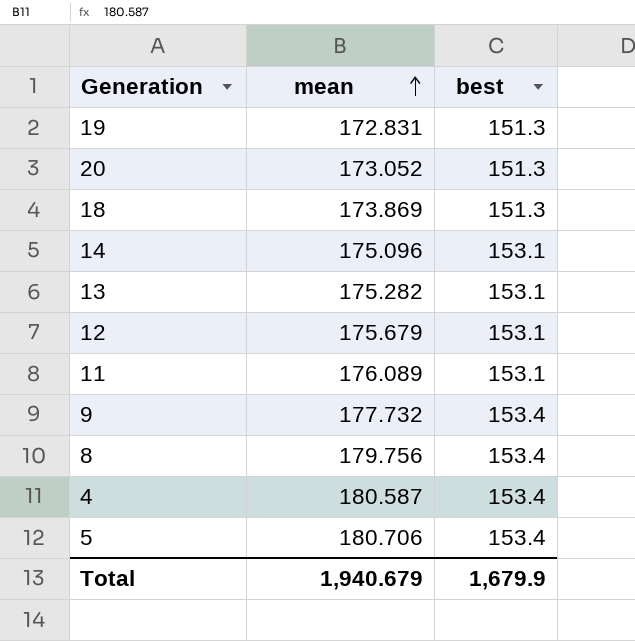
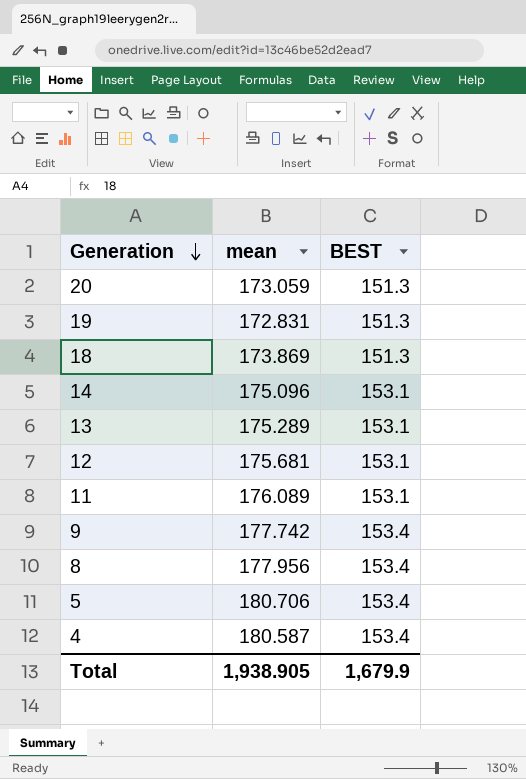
row order: mean ascending -> Generation descending
column name: best -> BEST
20 | mean: 173.052 -> 173.059
13 | mean: 175.282 -> 175.289
12 | mean: 175.679 -> 175.681
9 | mean: 177.732 -> 177.742
8 | mean: 179.756 -> 177.956
Total | mean: 1,940.679 -> 1,938.905

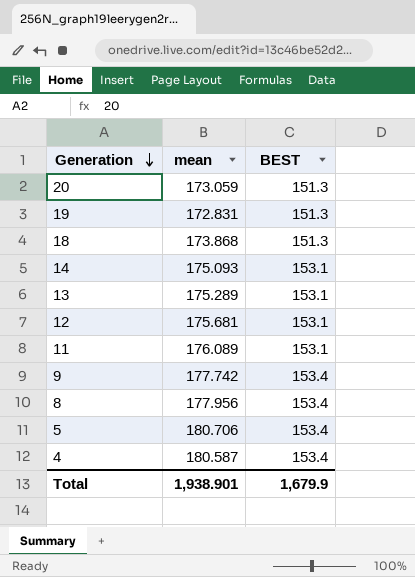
18 | mean: 173.869 -> 173.868
14 | mean: 175.096 -> 175.093
Total | mean: 1,938.905 -> 1,938.901

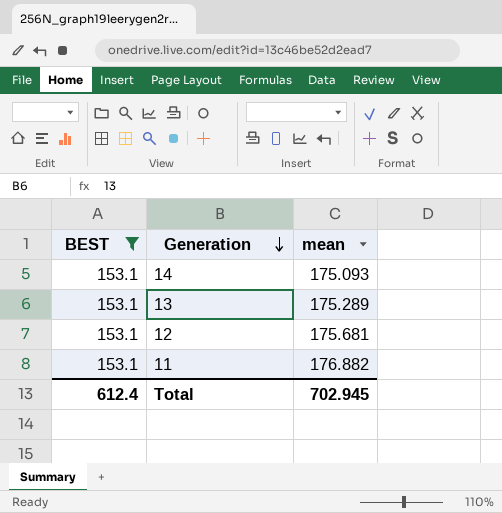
filter: none -> BEST = 153.1
column BEST | position: 3 -> 1
11 | mean: 176.089 -> 176.882
Total | BEST: 1,679.9 -> 612.4
Total | mean: 1,938.901 -> 702.945

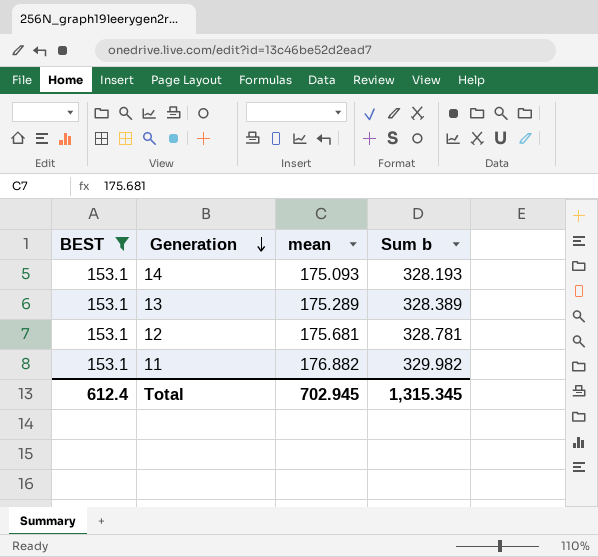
column Sum b | formula: none -> [BEST] + [mean]

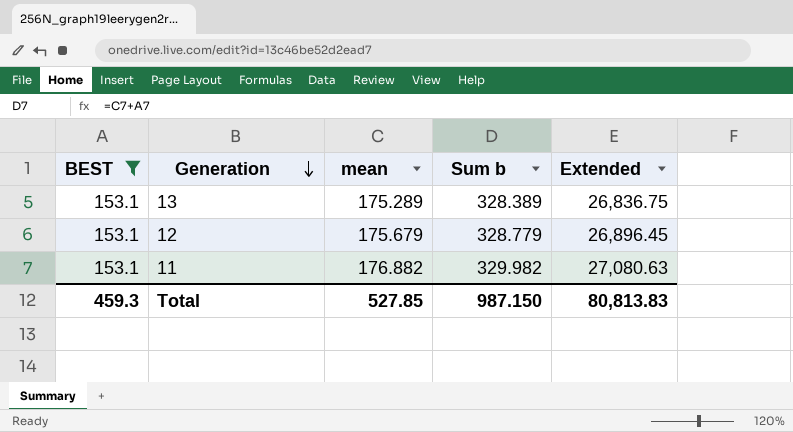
column Extended | formula: none -> [BEST] * [mean]
row 14: 153.1 | 175.093 | 328.193 -> none
12 | mean: 175.681 -> 175.679
12 | Sum b: 328.781 -> 328.779
Total | BEST: 612.4 -> 459.3
Total | mean: 702.945 -> 527.85
Total | Sum b: 1,315.345 -> 987.150

